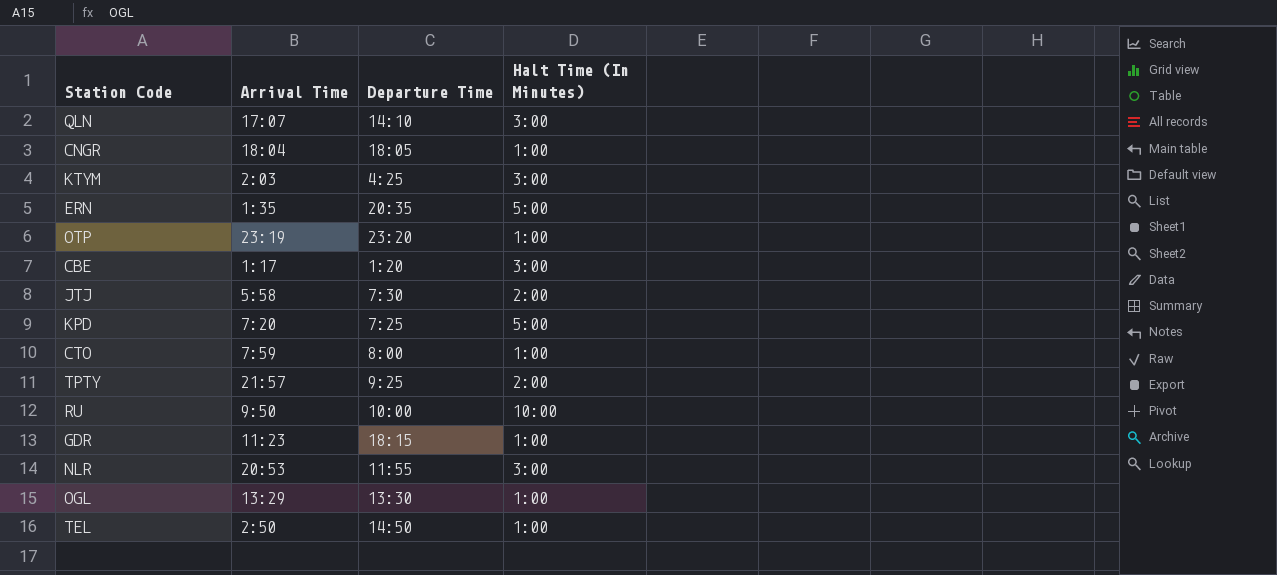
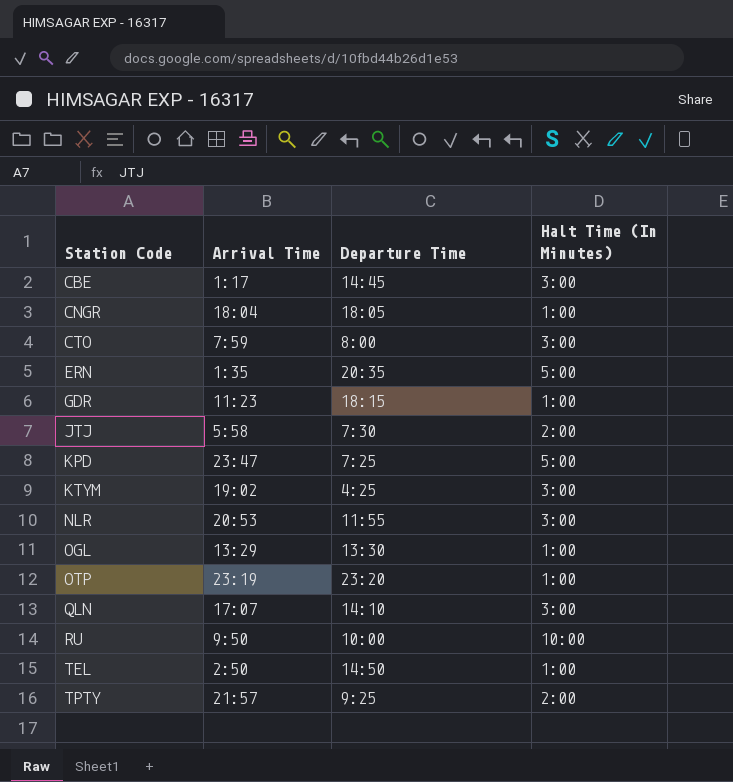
row order: none -> Station Code ascending
CBE | Departure Time: 1:20 -> 14:45
CTO | Halt Time (In Minutes): 1:00 -> 3:00
KPD | Arrival Time: 7:20 -> 23:47
KTYM | Arrival Time: 2:03 -> 19:02

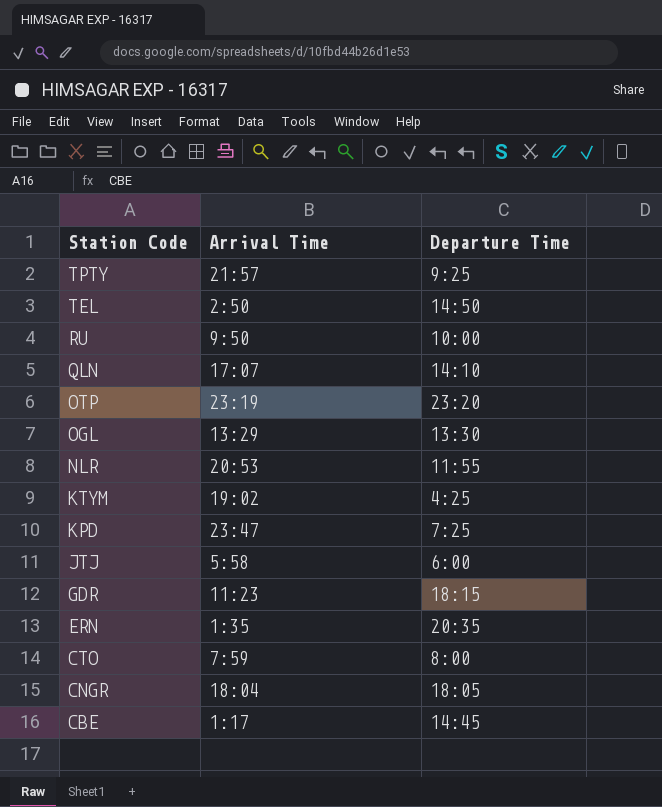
row order: Station Code ascending -> Station Code descending
column Halt Time (In Minutes) | position: 4 -> none
JTJ | Departure Time: 7:30 -> 6:00

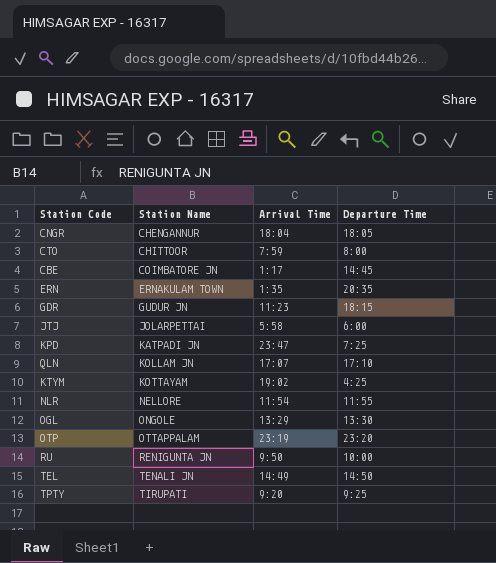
row order: Station Code descending -> Station Name ascending
column Station Name | position: none -> 2
QLN | Departure Time: 14:10 -> 17:10
NLR | Arrival Time: 20:53 -> 11:54
TEL | Arrival Time: 2:50 -> 14:49
TPTY | Arrival Time: 21:57 -> 9:20

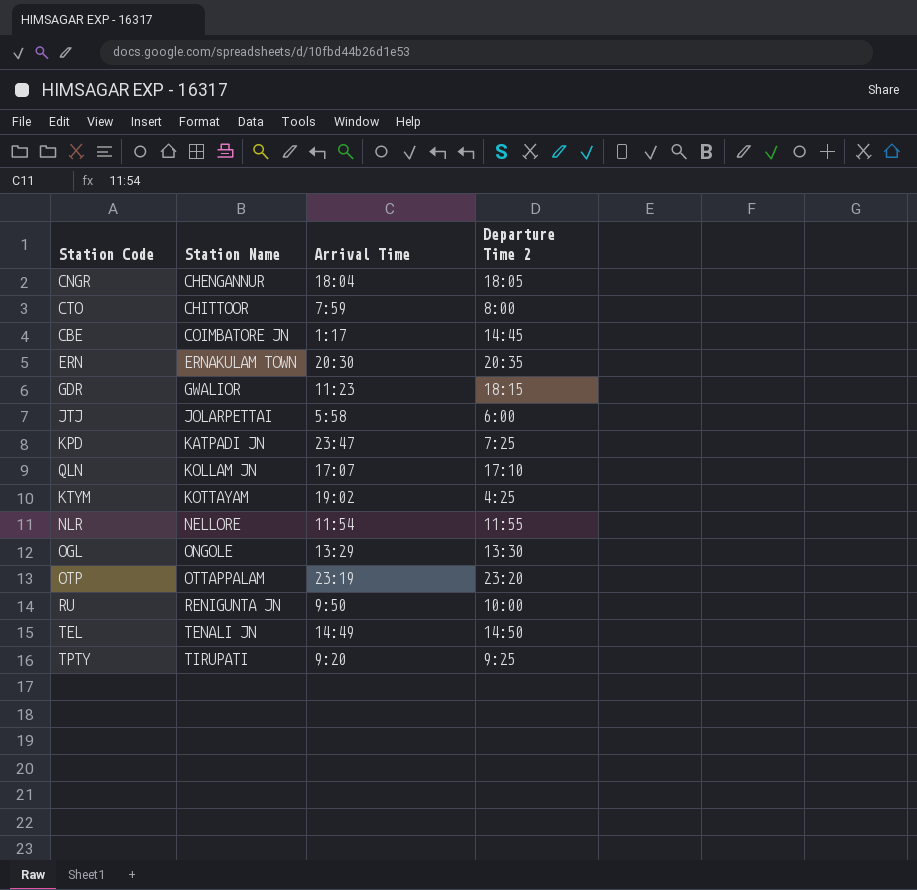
column name: Departure Time -> Departure Time 2
ERN | Arrival Time: 1:35 -> 20:30
GDR | Station Name: GUDUR JN -> GWALIOR

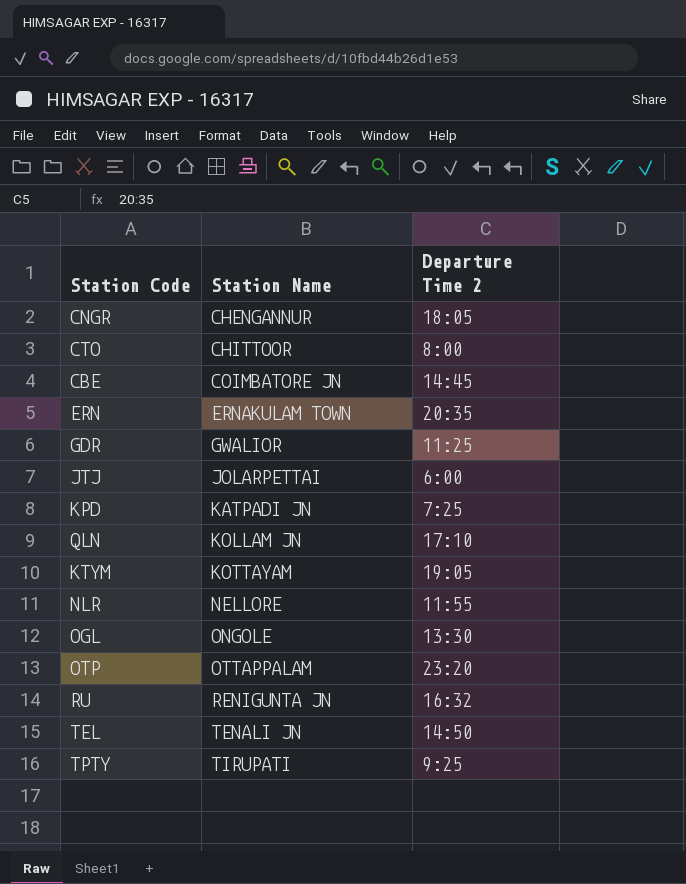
column Arrival Time | position: 3 -> none
GDR | Departure Time 2: 18:15 -> 11:25
KTYM | Departure Time 2: 4:25 -> 19:05
RU | Departure Time 2: 10:00 -> 16:32

